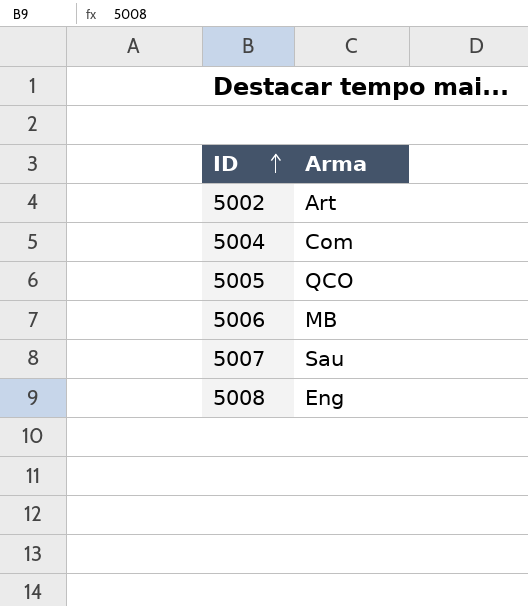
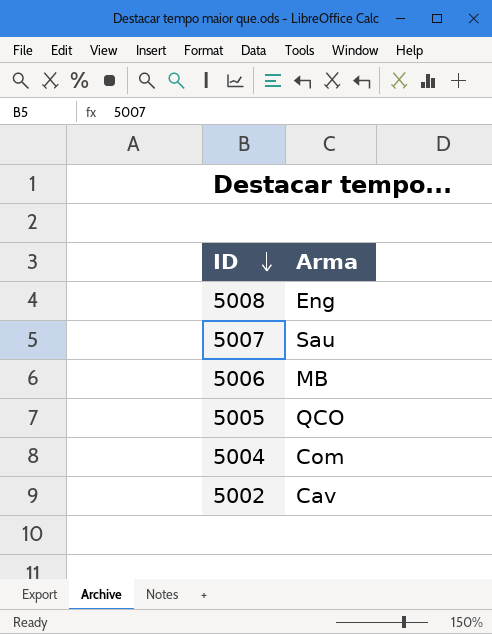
row order: ID ascending -> ID descending
5002 | Arma: Art -> Cav

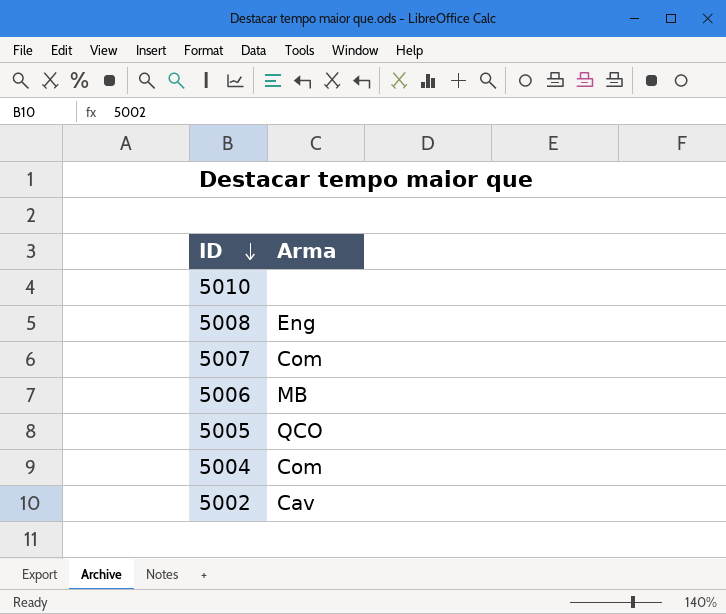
row 5010: none -> none
5007 | Arma: Sau -> Com

